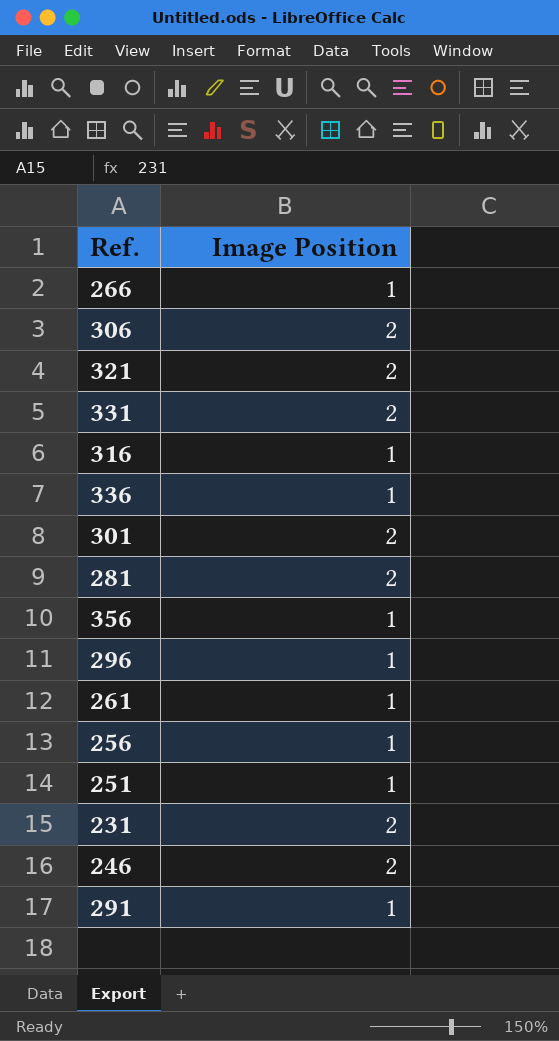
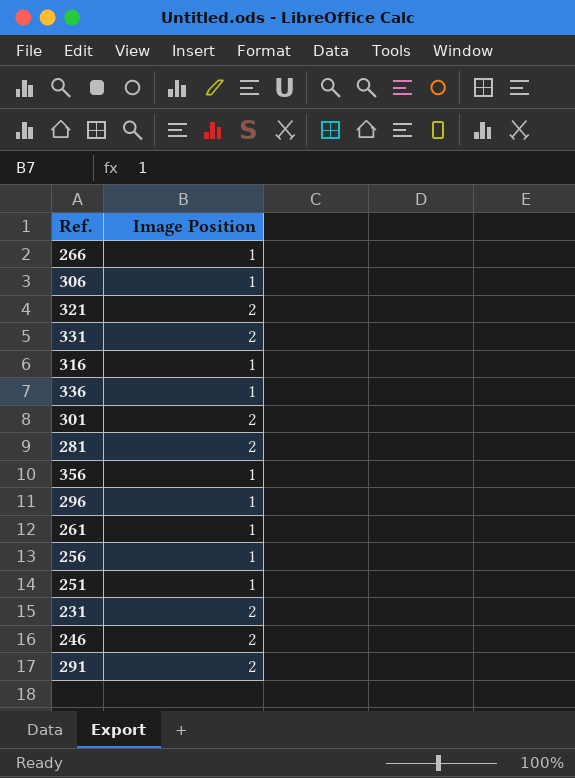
306 | Image Position: 2 -> 1
291 | Image Position: 1 -> 2

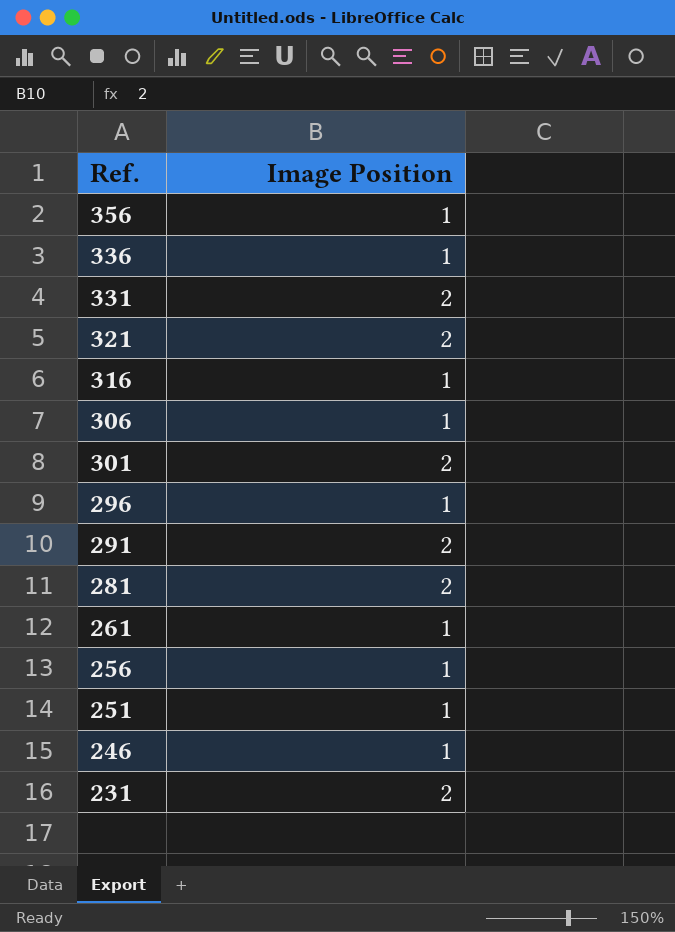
row order: none -> Ref. descending
row 266: 1 -> none
246 | Image Position: 2 -> 1

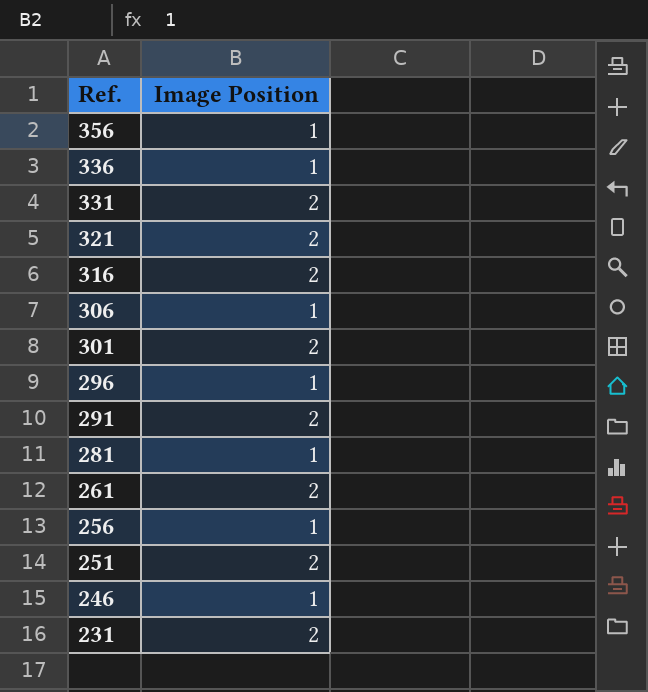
316 | Image Position: 1 -> 2
281 | Image Position: 2 -> 1
261 | Image Position: 1 -> 2
251 | Image Position: 1 -> 2

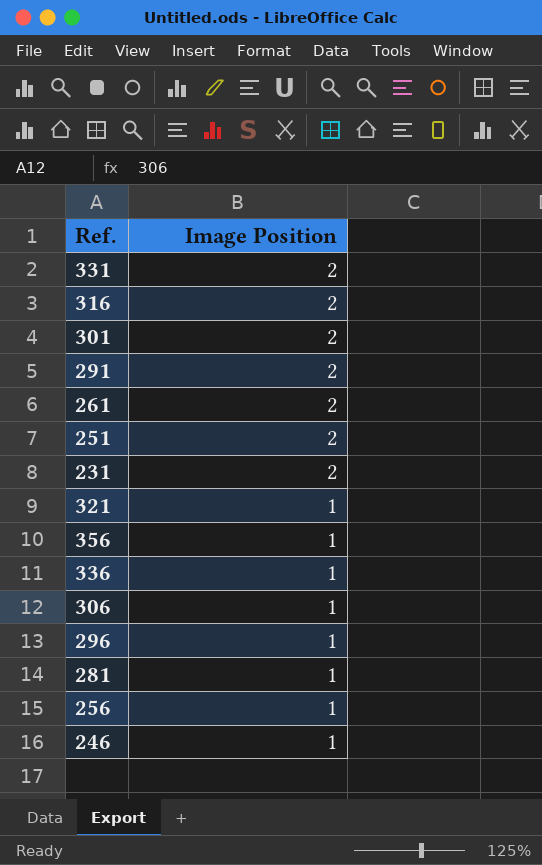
row order: Ref. descending -> Image Position descending
321 | Image Position: 2 -> 1

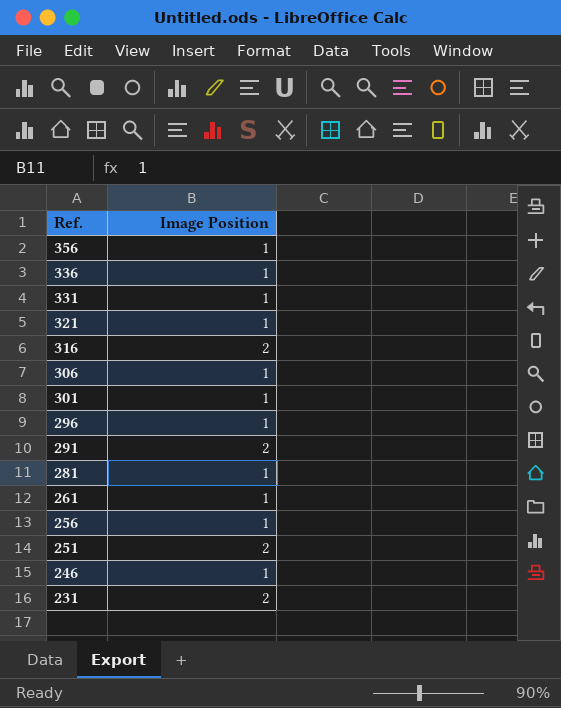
row order: Image Position descending -> Ref. descending
331 | Image Position: 2 -> 1
301 | Image Position: 2 -> 1
261 | Image Position: 2 -> 1

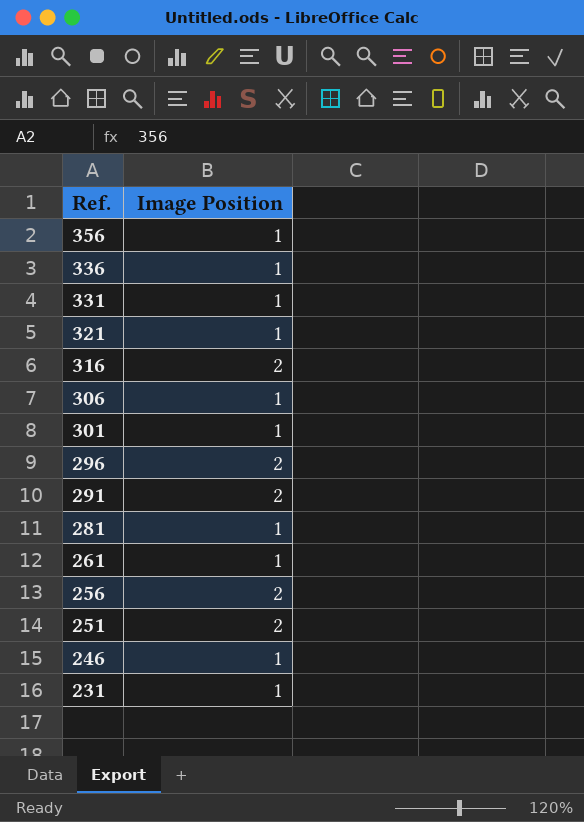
296 | Image Position: 1 -> 2
256 | Image Position: 1 -> 2
231 | Image Position: 2 -> 1

